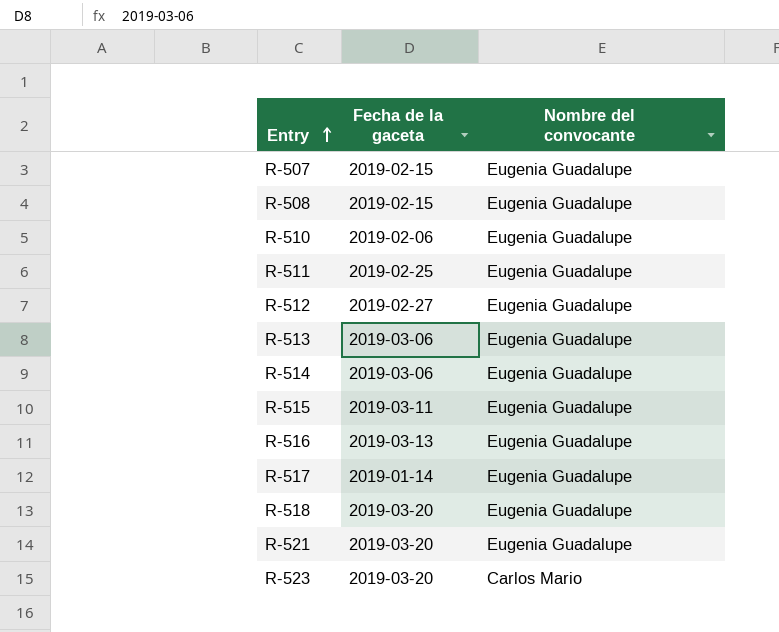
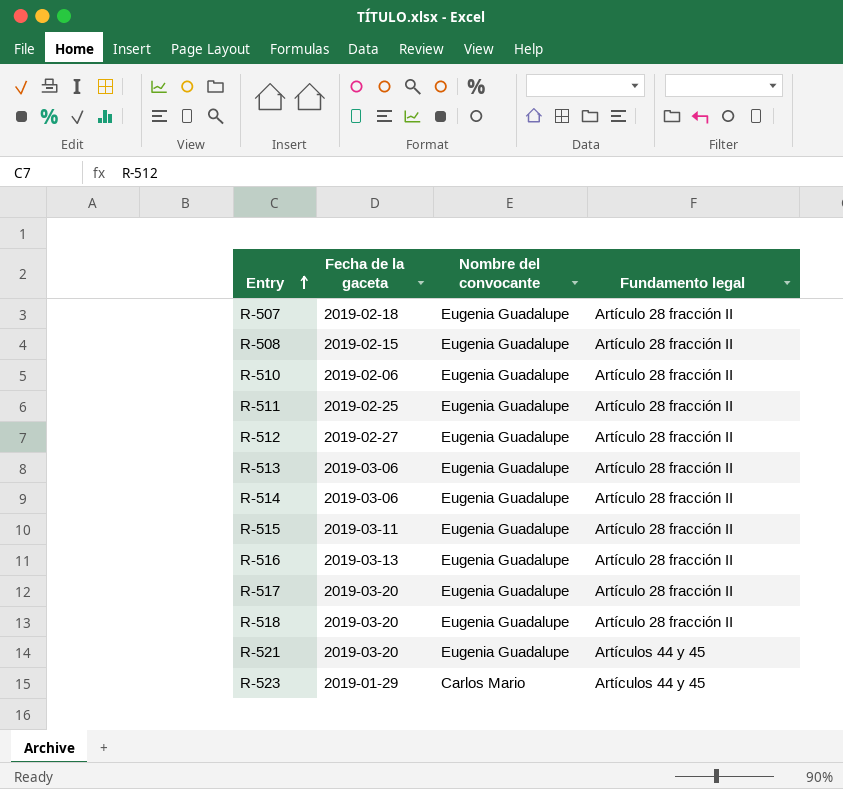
column Fundamento legal | position: none -> 4
R-507 | Fecha de la gaceta: 2019-02-15 -> 2019-02-18
R-517 | Fecha de la gaceta: 2019-01-14 -> 2019-03-20
R-523 | Fecha de la gaceta: 2019-03-20 -> 2019-01-29

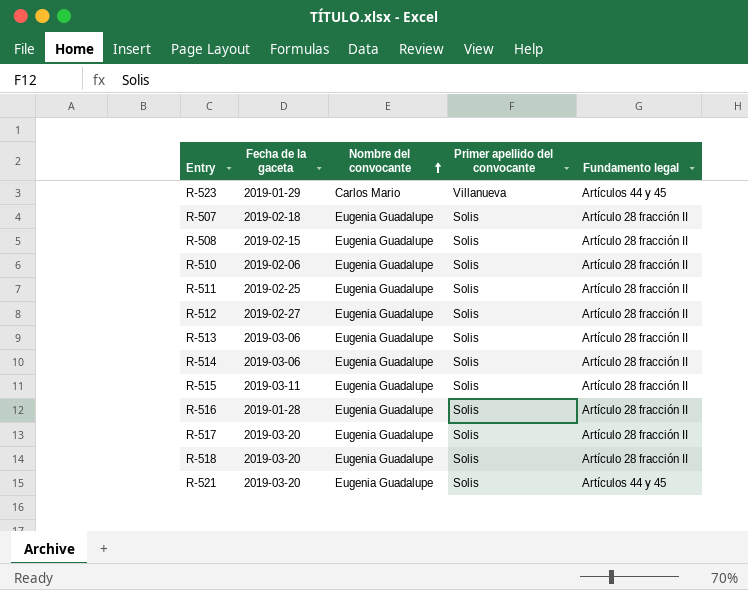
row order: Entry ascending -> Nombre del convocante ascending
column Primer apellido del convocante | position: none -> 4
R-516 | Fecha de la gaceta: 2019-03-13 -> 2019-01-28

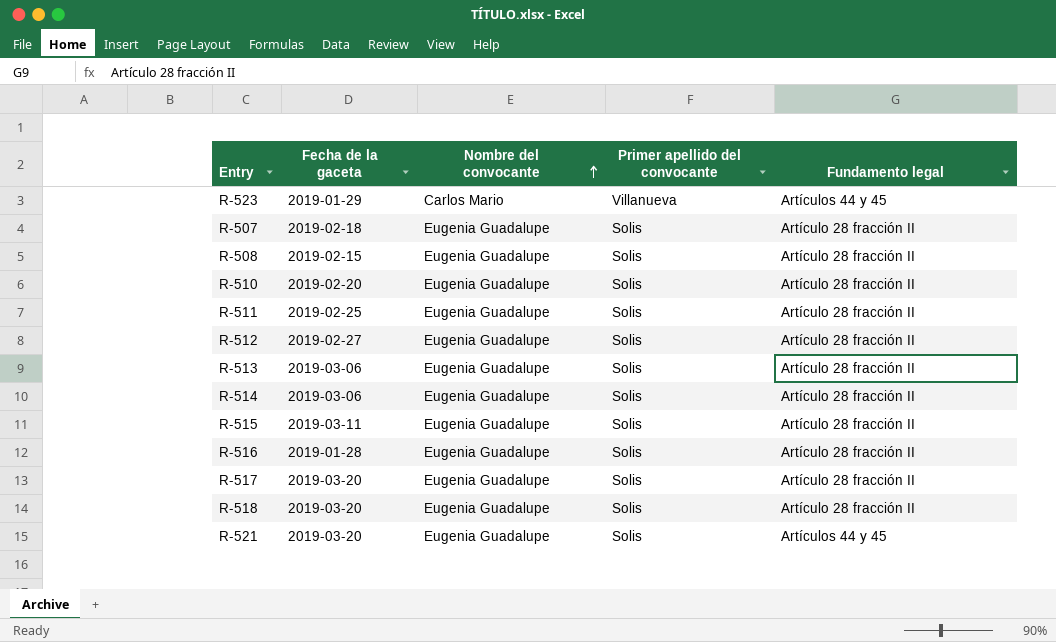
R-510 | Fecha de la gaceta: 2019-02-06 -> 2019-02-20

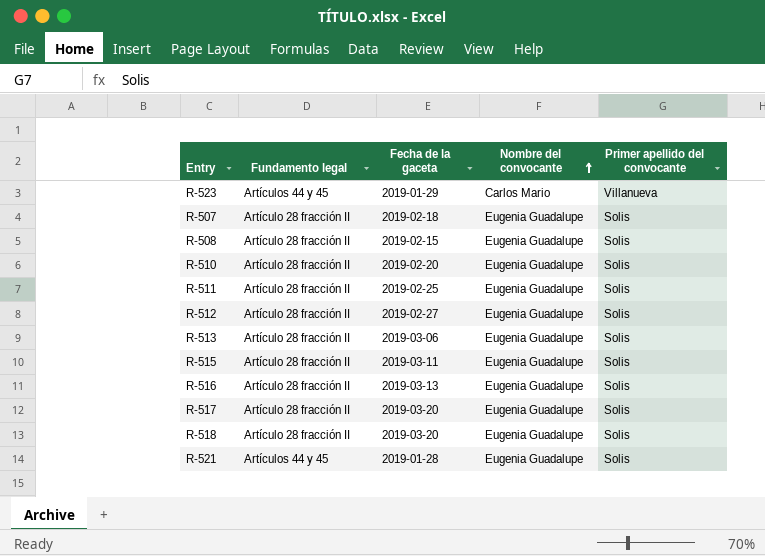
column Fundamento legal | position: 5 -> 2
row R-514: 2019-03-06 | Eugenia Guadalupe | Solis | Artículo 28 fracción II -> none
R-516 | Fecha de la gaceta: 2019-01-28 -> 2019-03-13
R-521 | Fecha de la gaceta: 2019-03-20 -> 2019-01-28

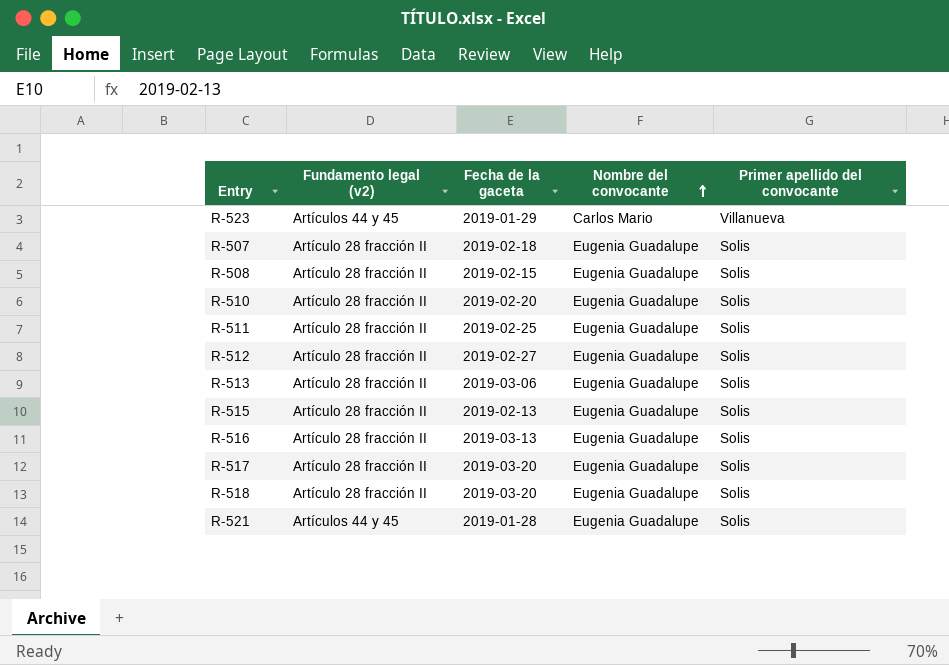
column name: Fundamento legal -> Fundamento legal (v2)
R-515 | Fecha de la gaceta: 2019-03-11 -> 2019-02-13

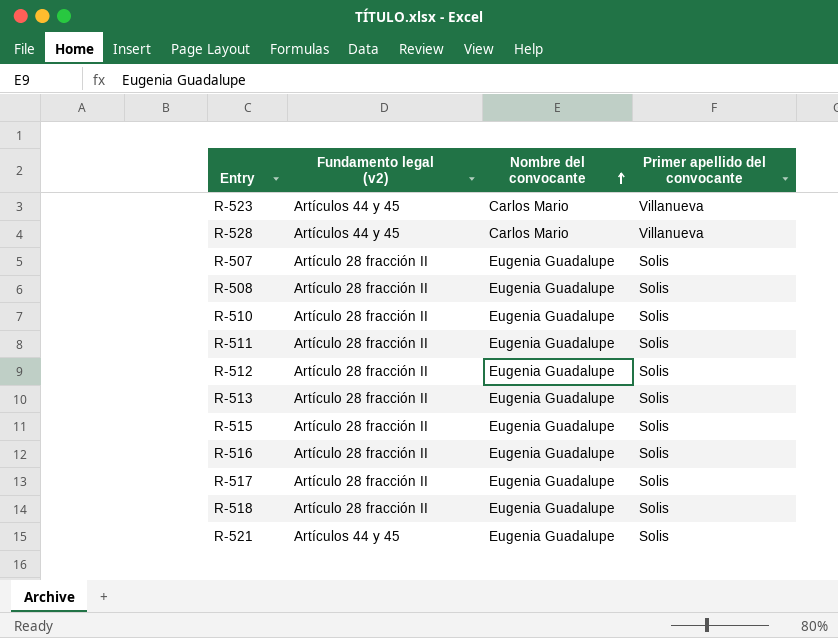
column Fecha de la gaceta | position: 3 -> none
row R-528: none -> Artículos 44 y 45 | Carlos Mario | Villanueva

